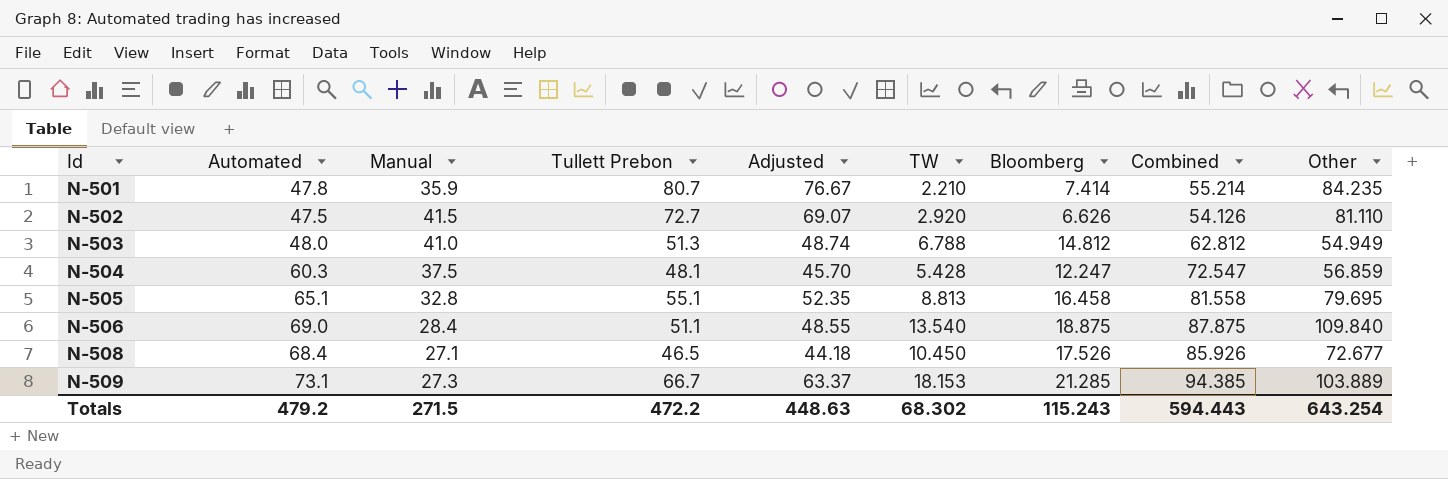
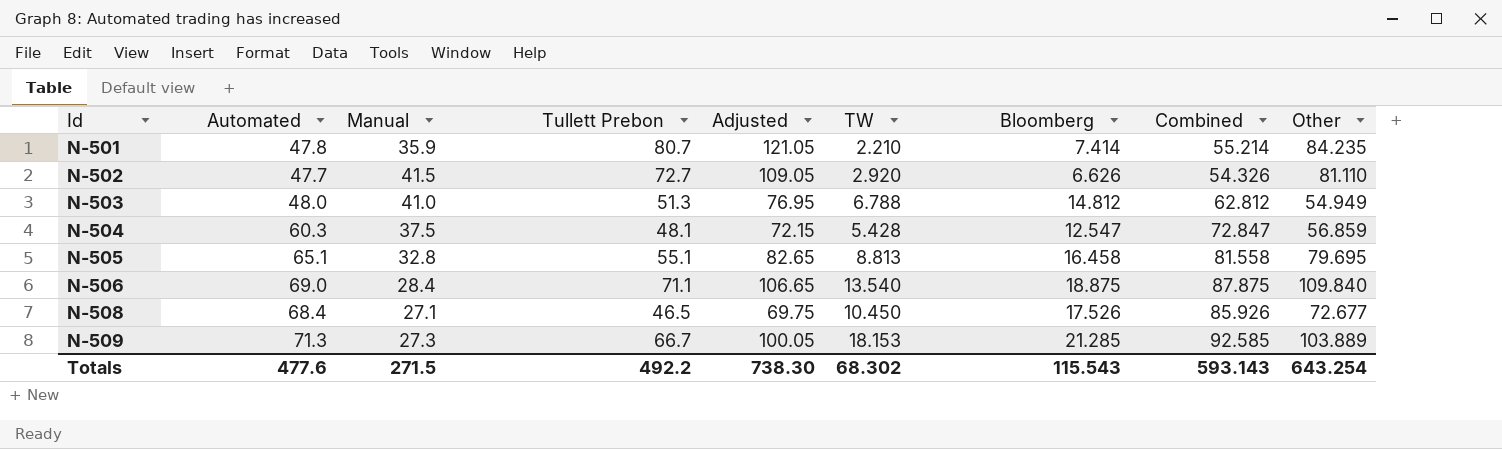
column Adjusted | formula: [Tullett Prebon] * 0.95 -> [Tullett Prebon] * 1.5
N-502 | Automated: 47.5 -> 47.7
N-502 | Combined: 54.126 -> 54.326
N-504 | Bloomberg: 12.247 -> 12.547
N-504 | Combined: 72.547 -> 72.847
N-506 | Tullett Prebon: 51.1 -> 71.1
N-509 | Automated: 73.1 -> 71.3
N-509 | Combined: 94.385 -> 92.585
Totals | Automated: 479.2 -> 477.6
Totals | Tullett Prebon: 472.2 -> 492.2
Totals | Adjusted: 448.63 -> 738.30
Totals | Bloomberg: 115.243 -> 115.543
Totals | Combined: 594.443 -> 593.143

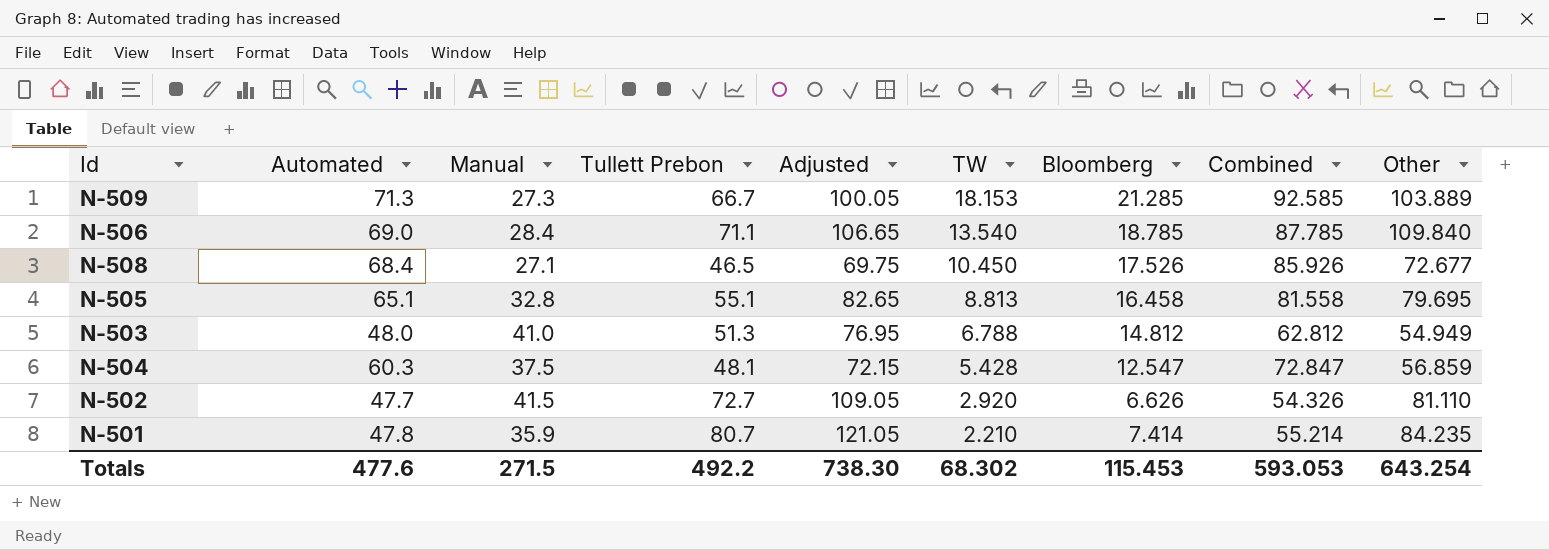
row order: Id ascending -> TW descending
N-506 | Bloomberg: 18.875 -> 18.785
N-506 | Combined: 87.875 -> 87.785
Totals | Bloomberg: 115.543 -> 115.453
Totals | Combined: 593.143 -> 593.053

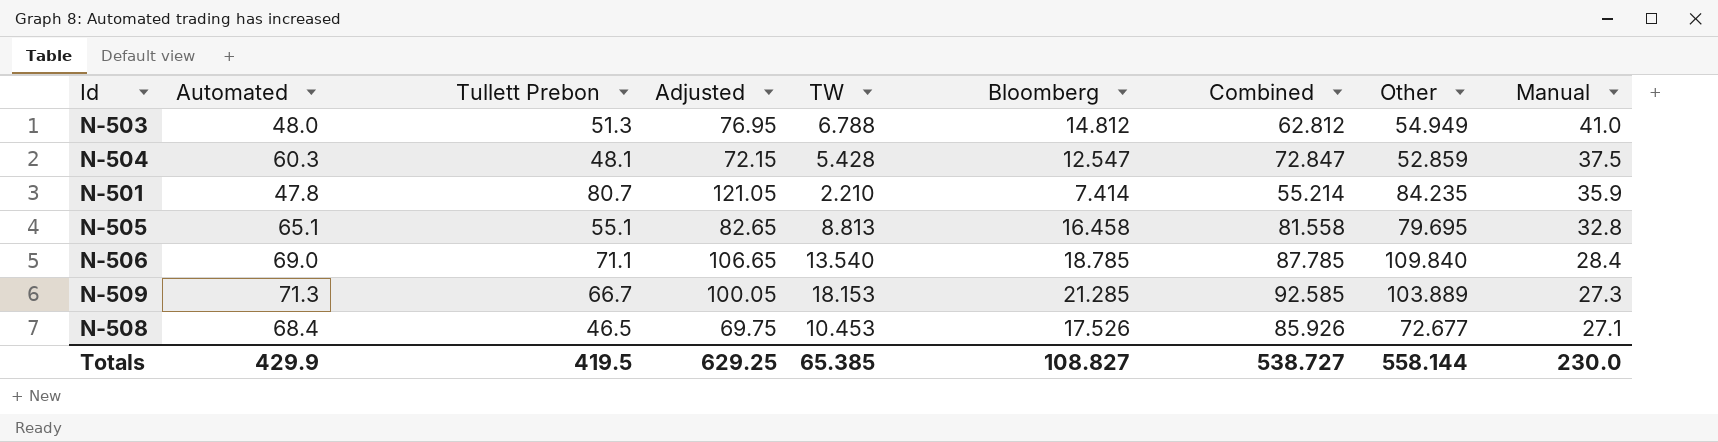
row order: TW descending -> Manual descending
column Manual | position: 3 -> 9
row N-502: 47.7 | 41.5 | 72.7 | 109.05 | 2.920 | 6.626 | 54.326 | 81.110 -> none
N-504 | Other: 56.859 -> 52.859
N-508 | TW: 10.450 -> 10.453
Totals | Automated: 477.6 -> 429.9
Totals | Tullett Prebon: 492.2 -> 419.5
Totals | Adjusted: 738.30 -> 629.25
Totals | TW: 68.302 -> 65.385
Totals | Bloomberg: 115.453 -> 108.827
Totals | Combined: 593.053 -> 538.727
Totals | Other: 643.254 -> 558.144
Totals | Manual: 271.5 -> 230.0

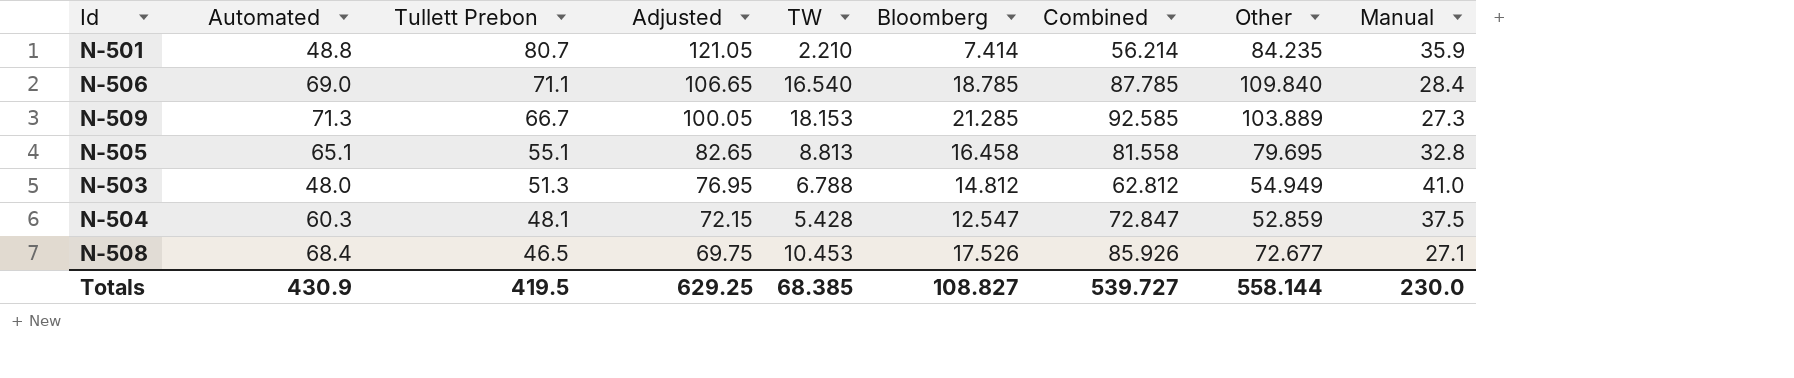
row order: Manual descending -> Tullett Prebon descending
N-501 | Automated: 47.8 -> 48.8
N-501 | Combined: 55.214 -> 56.214
N-506 | TW: 13.540 -> 16.540
Totals | Automated: 429.9 -> 430.9
Totals | TW: 65.385 -> 68.385
Totals | Combined: 538.727 -> 539.727

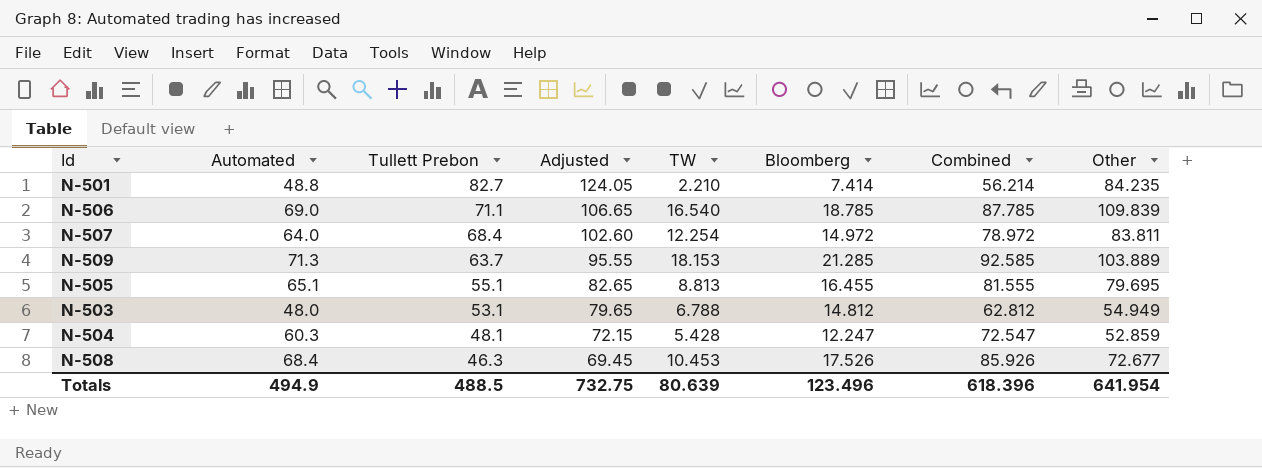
column Manual | position: 9 -> none
N-501 | Tullett Prebon: 80.7 -> 82.7
N-501 | Adjusted: 121.05 -> 124.05
N-506 | Other: 109.840 -> 109.839
row N-507: none -> 64.0 | 68.4 | 102.60 | 12.254 | 14.972 | 78.972 | 83.811
N-509 | Tullett Prebon: 66.7 -> 63.7
N-509 | Adjusted: 100.05 -> 95.55
N-505 | Bloomberg: 16.458 -> 16.455
N-505 | Combined: 81.558 -> 81.555
N-503 | Tullett Prebon: 51.3 -> 53.1
N-503 | Adjusted: 76.95 -> 79.65
N-504 | Bloomberg: 12.547 -> 12.247
N-504 | Combined: 72.847 -> 72.547
N-508 | Tullett Prebon: 46.5 -> 46.3
N-508 | Adjusted: 69.75 -> 69.45
Totals | Automated: 430.9 -> 494.9
Totals | Tullett Prebon: 419.5 -> 488.5
Totals | Adjusted: 629.25 -> 732.75
Totals | TW: 68.385 -> 80.639
Totals | Bloomberg: 108.827 -> 123.496
Totals | Combined: 539.727 -> 618.396
Totals | Other: 558.144 -> 641.954

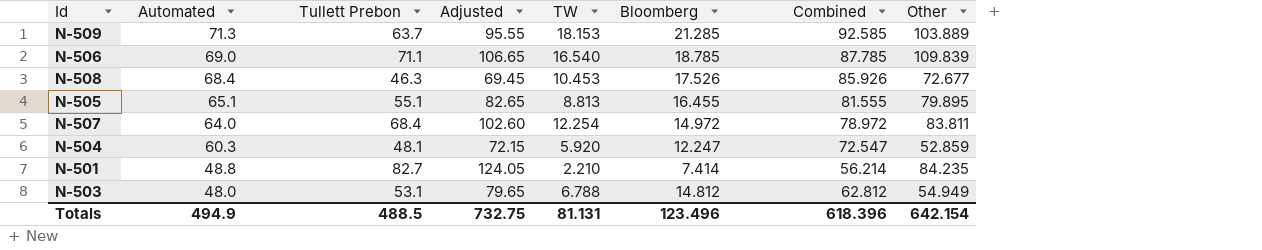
row order: Tullett Prebon descending -> Automated descending
N-505 | Other: 79.695 -> 79.895
N-504 | TW: 5.428 -> 5.920
Totals | TW: 80.639 -> 81.131
Totals | Other: 641.954 -> 642.154

